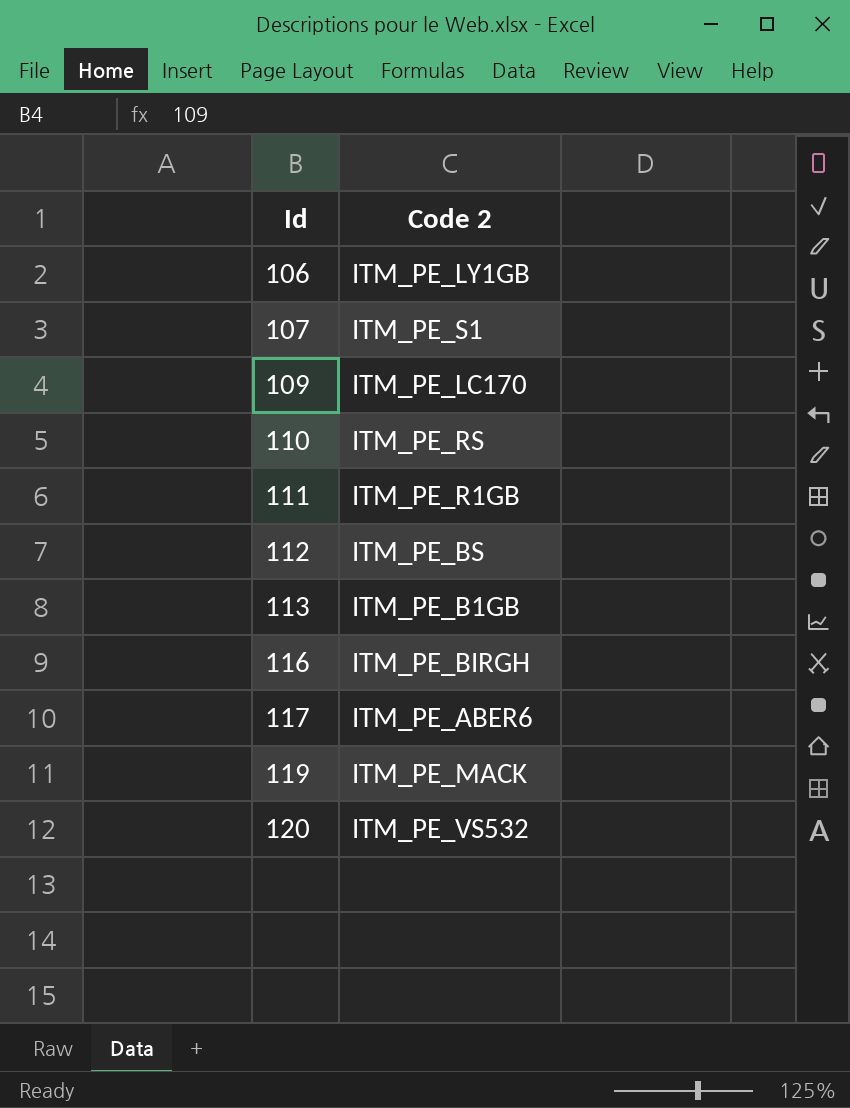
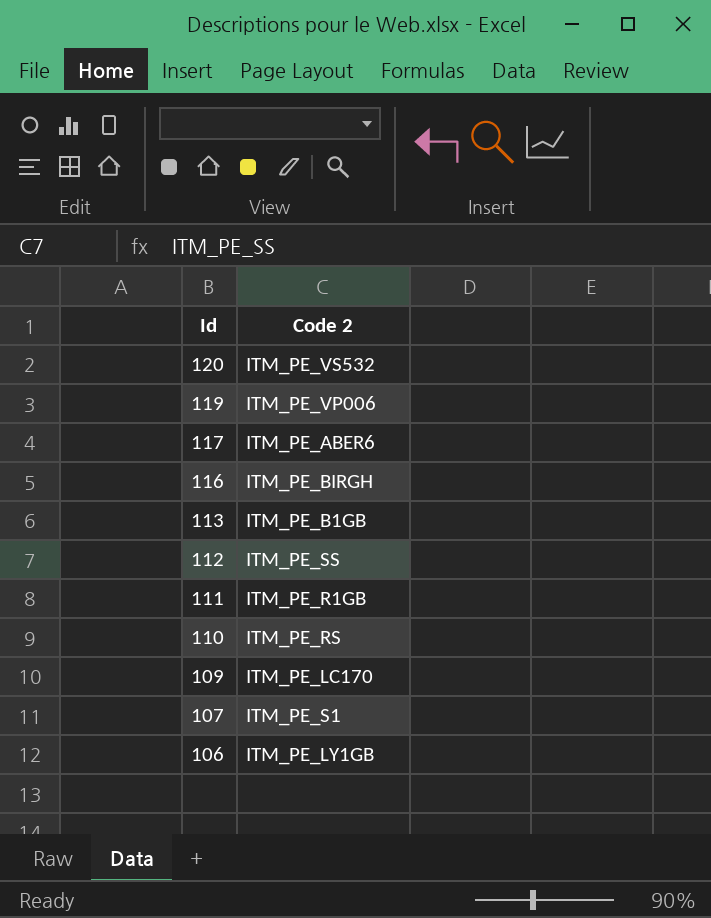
row order: Id ascending -> Id descending
119 | Code 2: ITM_PE_MACK -> ITM_PE_VP006
112 | Code 2: ITM_PE_BS -> ITM_PE_SS

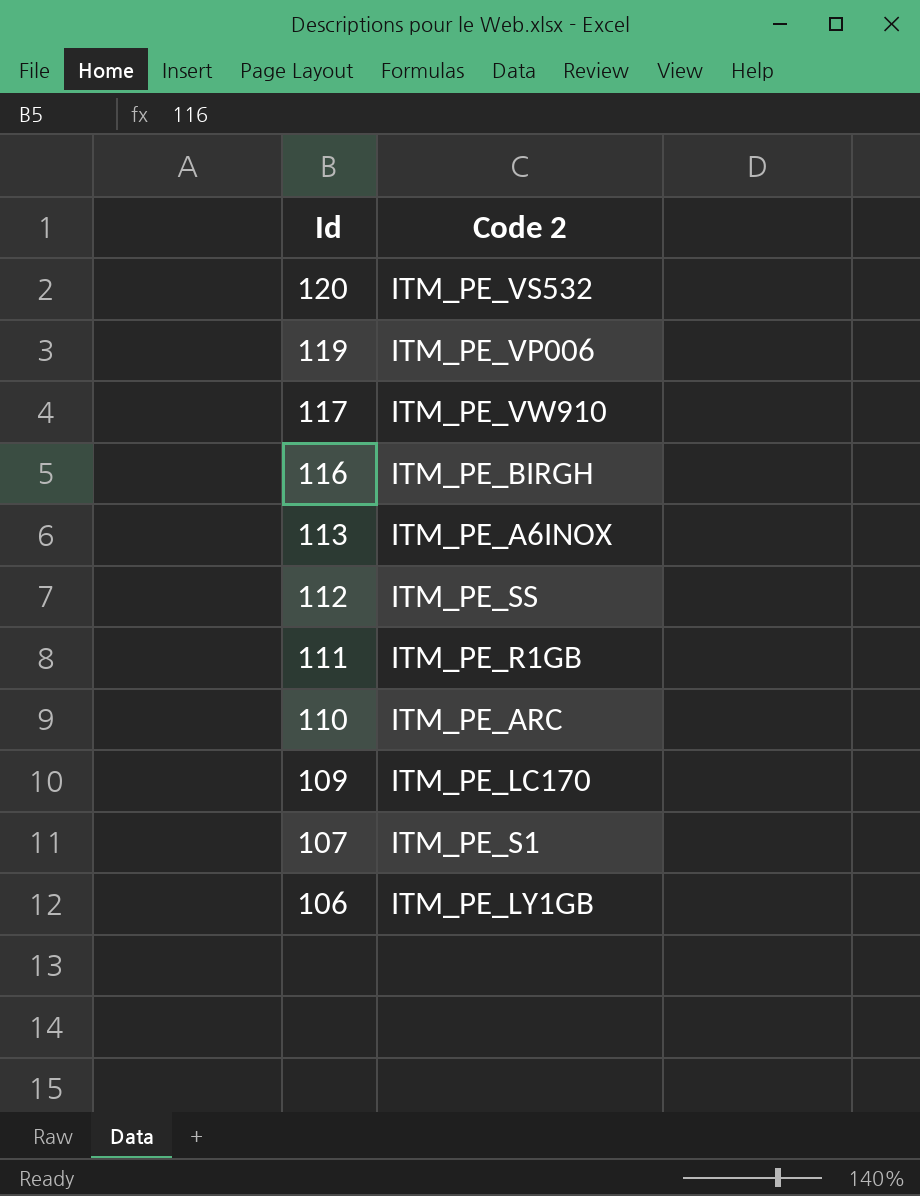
117 | Code 2: ITM_PE_ABER6 -> ITM_PE_VW910
113 | Code 2: ITM_PE_B1GB -> ITM_PE_A6INOX
110 | Code 2: ITM_PE_RS -> ITM_PE_ARC

